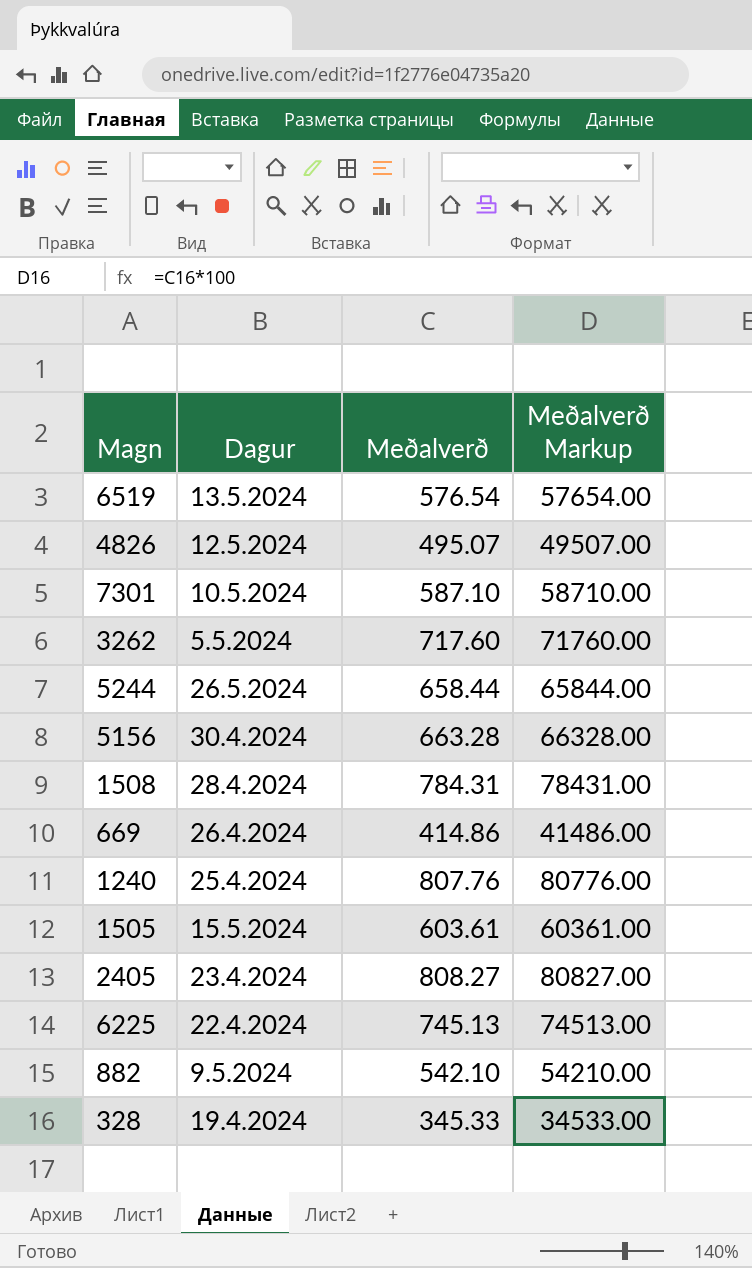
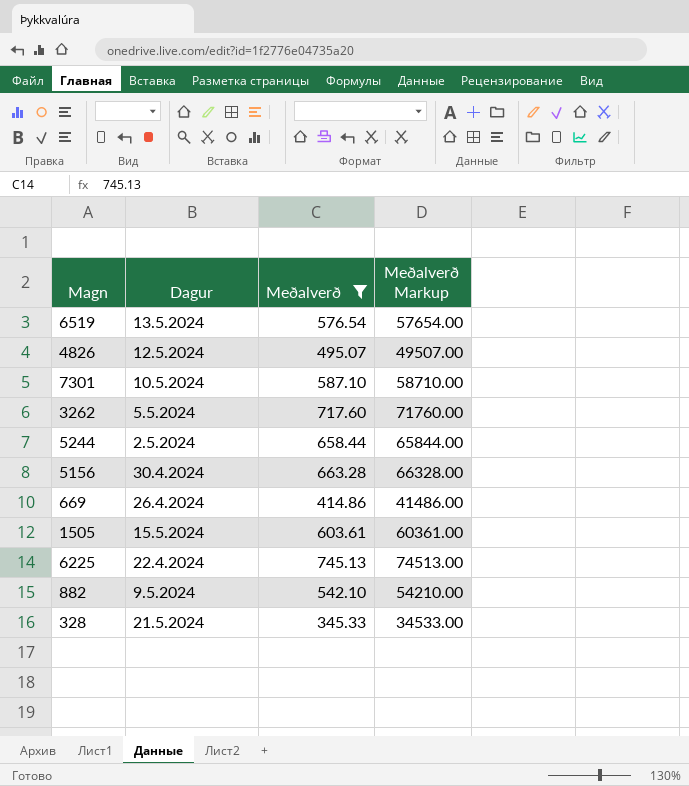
filter: none -> Meðalverð <= 745.13
5244 | Dagur: 26.5.2024 -> 2.5.2024
328 | Dagur: 19.4.2024 -> 21.5.2024

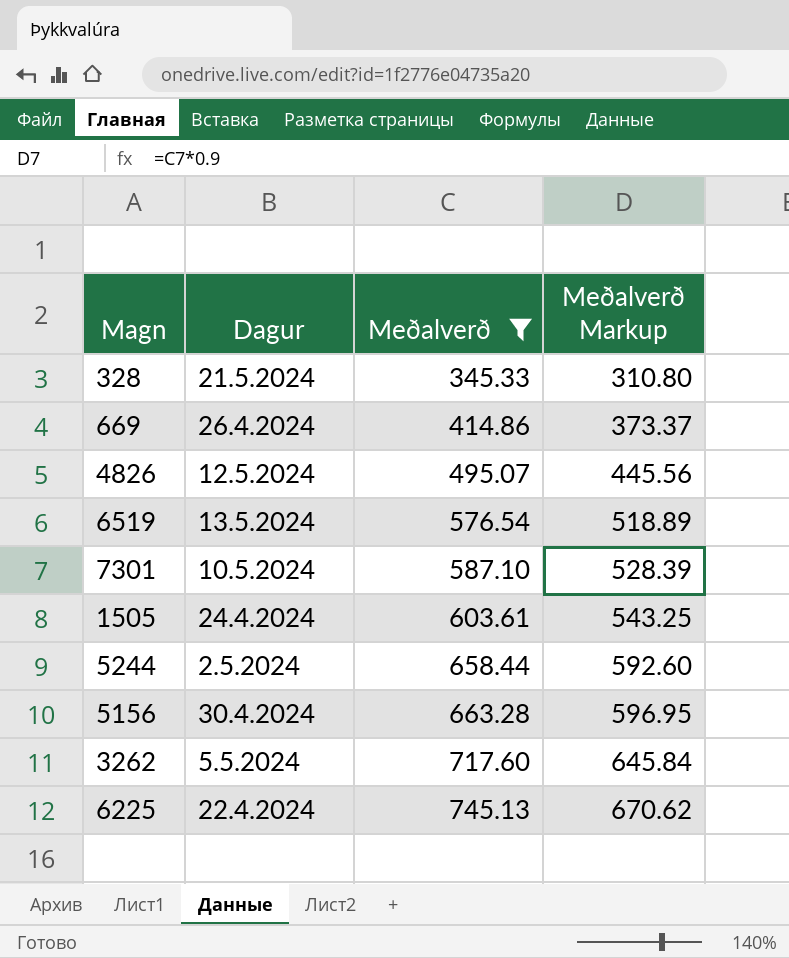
row order: none -> Meðalverð ascending
column Meðalverð Markup | formula: [Meðalverð] * 100 -> [Meðalverð] * 0.9
row 882: 9.5.2024 | 542.10 | 54210.00 -> none
1505 | Dagur: 15.5.2024 -> 24.4.2024

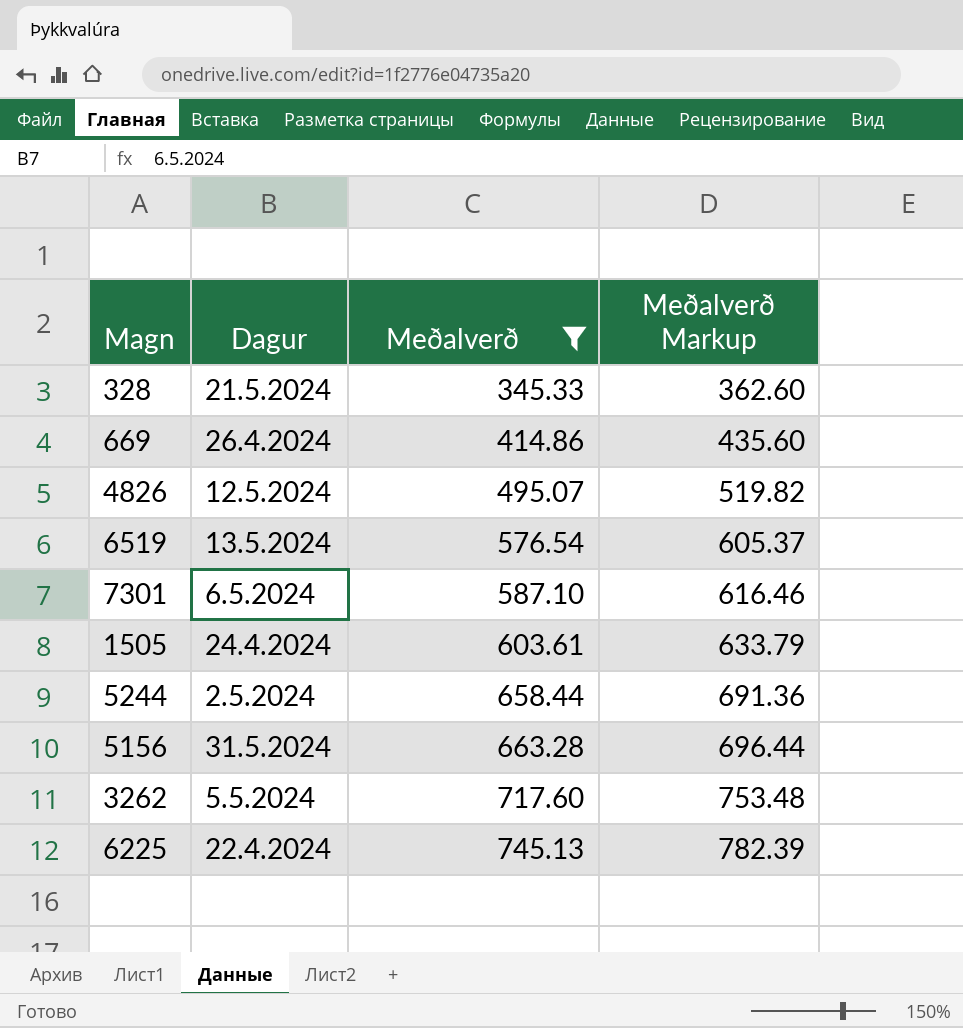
column Meðalverð Markup | formula: [Meðalverð] * 0.9 -> [Meðalverð] * 1.05
7301 | Dagur: 10.5.2024 -> 6.5.2024
5156 | Dagur: 30.4.2024 -> 31.5.2024

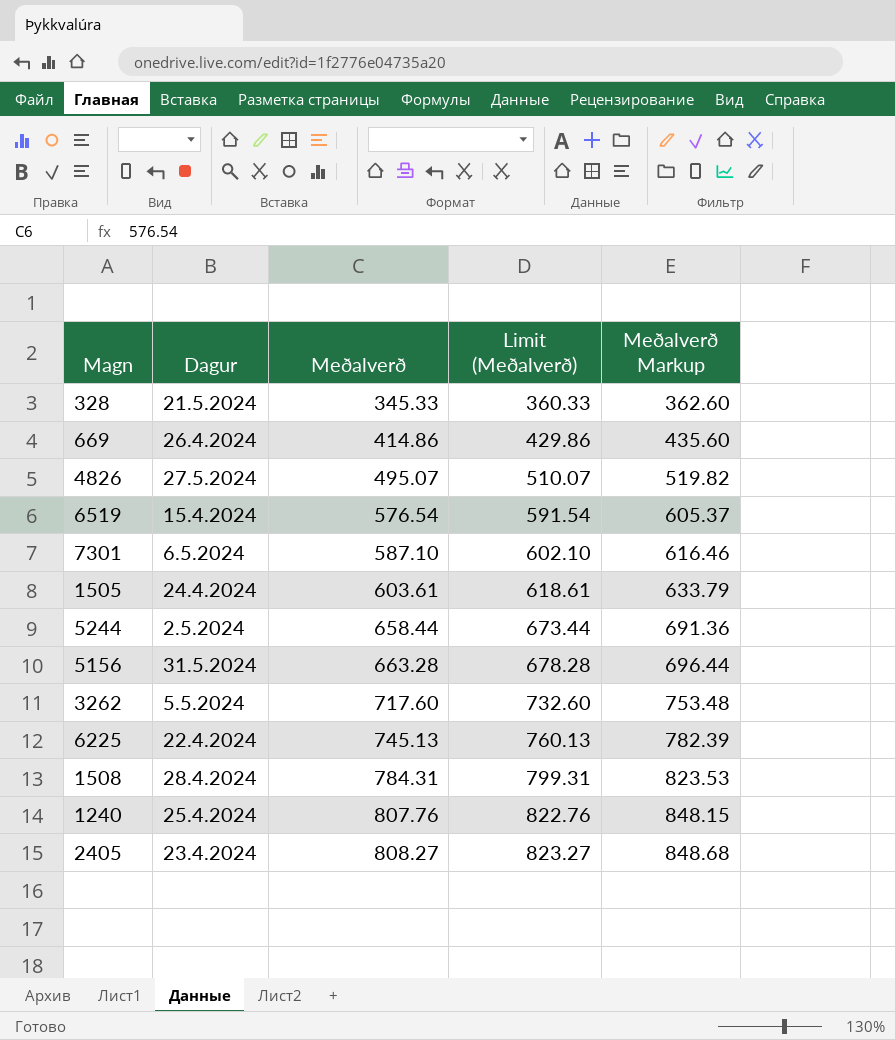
filter: Meðalverð <= 745.13 -> none
column Limit (Meðalverð) | formula: none -> [Meðalverð] + 15
4826 | Dagur: 12.5.2024 -> 27.5.2024
6519 | Dagur: 13.5.2024 -> 15.4.2024

